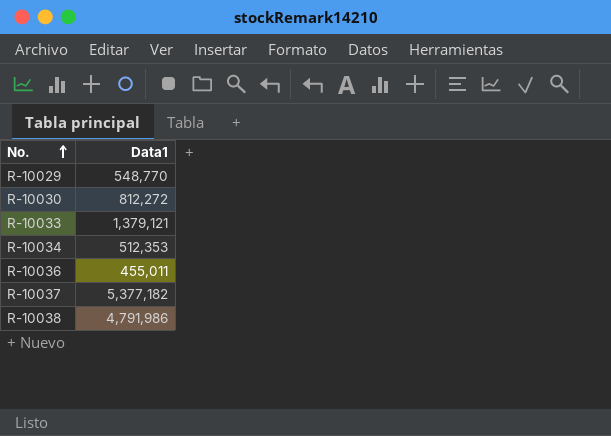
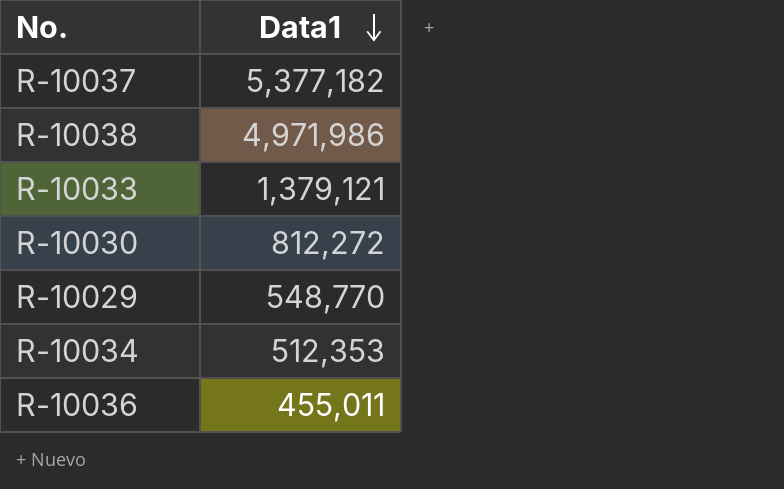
row order: No. ascending -> Data1 descending
R-10038 | Data1: 4,791,986 -> 4,971,986

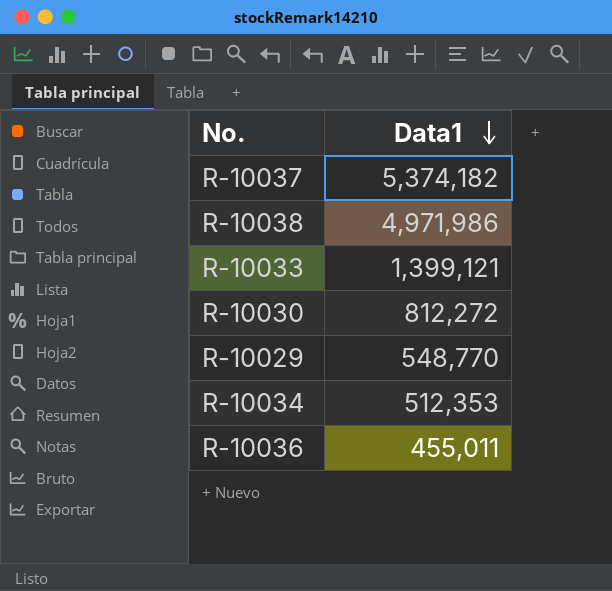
R-10037 | Data1: 5,377,182 -> 5,374,182
R-10033 | Data1: 1,379,121 -> 1,399,121

